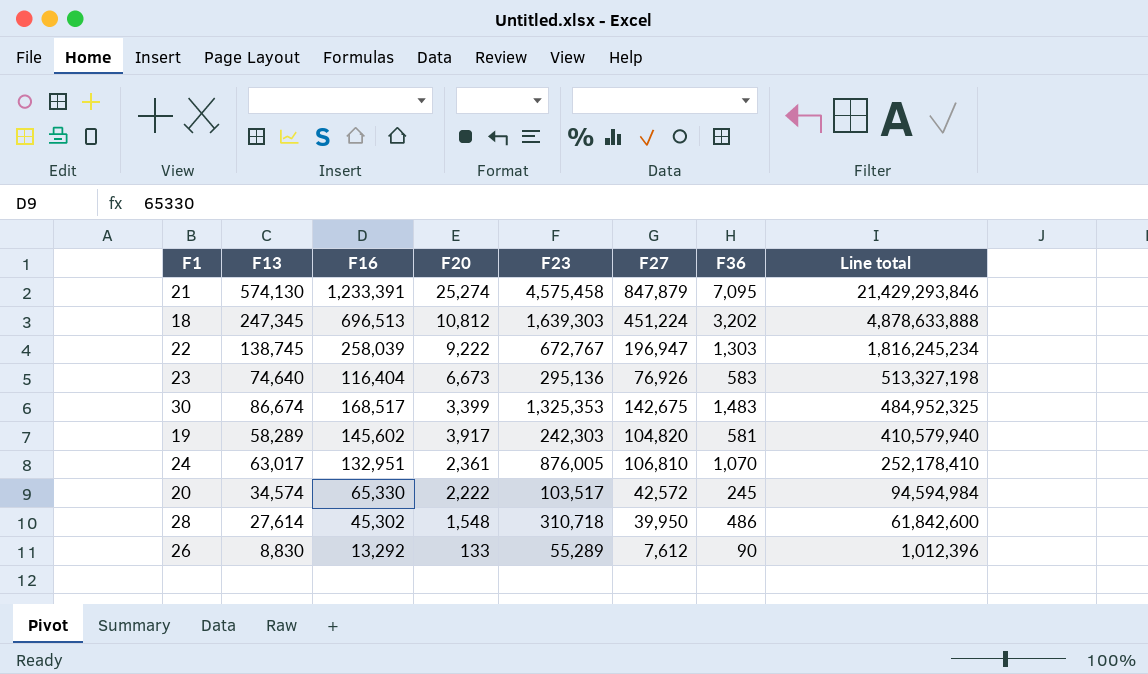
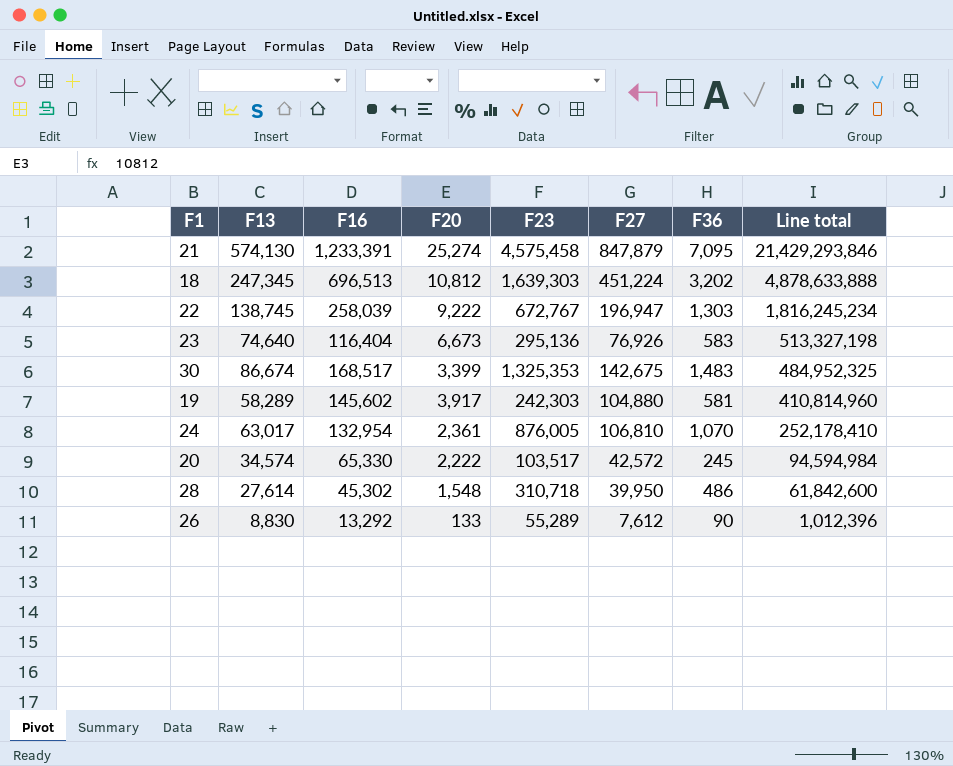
19 | F27: 104,820 -> 104,880
19 | Line total: 410,579,940 -> 410,814,960
24 | F16: 132,951 -> 132,954

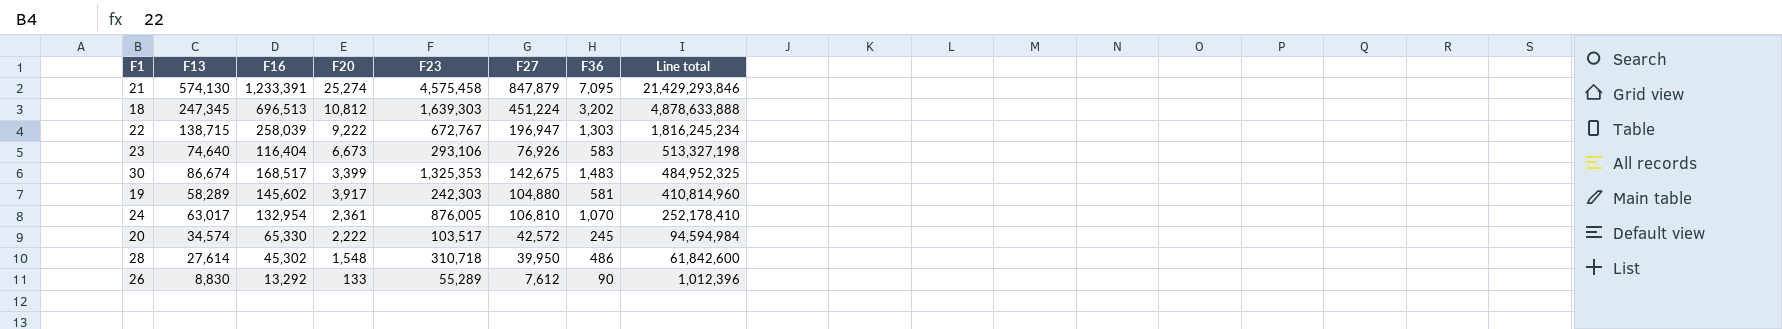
22 | F13: 138,745 -> 138,715
23 | F23: 295,136 -> 293,106

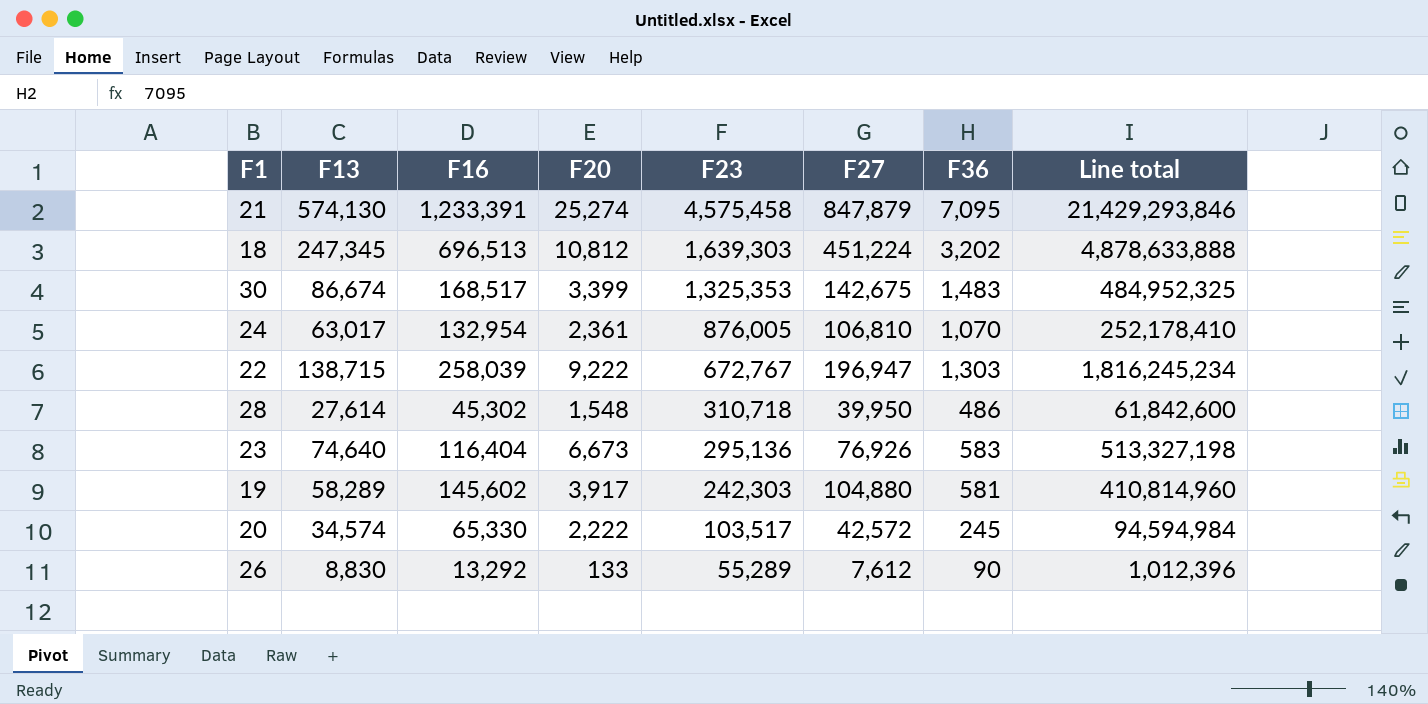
row order: Line total descending -> F23 descending
23 | F23: 293,106 -> 295,136

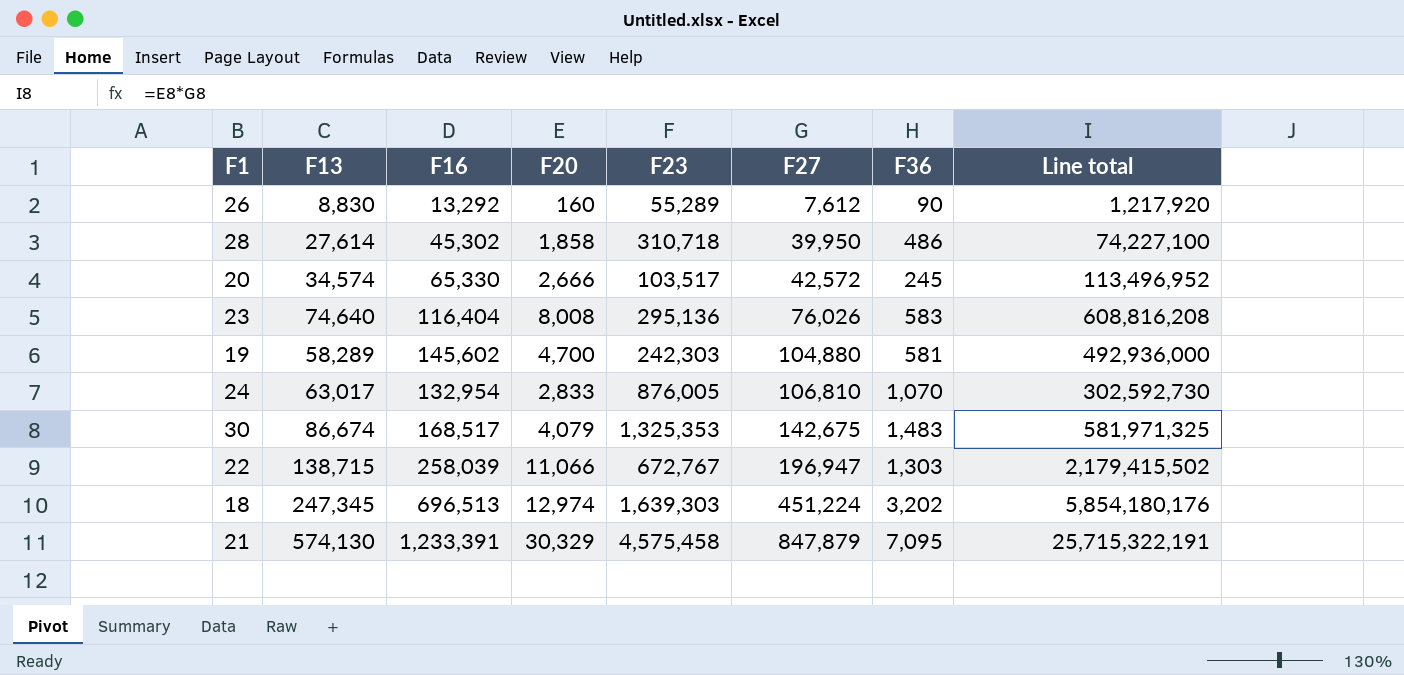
row order: F23 descending -> F27 ascending
26 | F20: 133 -> 160
26 | Line total: 1,012,396 -> 1,217,920
28 | F20: 1,548 -> 1,858
28 | Line total: 61,842,600 -> 74,227,100
20 | F20: 2,222 -> 2,666
20 | Line total: 94,594,984 -> 113,496,952
23 | F20: 6,673 -> 8,008
23 | F27: 76,926 -> 76,026
23 | Line total: 513,327,198 -> 608,816,208
19 | F20: 3,917 -> 4,700
19 | Line total: 410,814,960 -> 492,936,000
24 | F20: 2,361 -> 2,833
24 | Line total: 252,178,410 -> 302,592,730
30 | F20: 3,399 -> 4,079
30 | Line total: 484,952,325 -> 581,971,325
22 | F20: 9,222 -> 11,066
22 | Line total: 1,816,245,234 -> 2,179,415,502
18 | F20: 10,812 -> 12,974
18 | Line total: 4,878,633,888 -> 5,854,180,176
21 | F20: 25,274 -> 30,329
21 | Line total: 21,429,293,846 -> 25,715,322,191

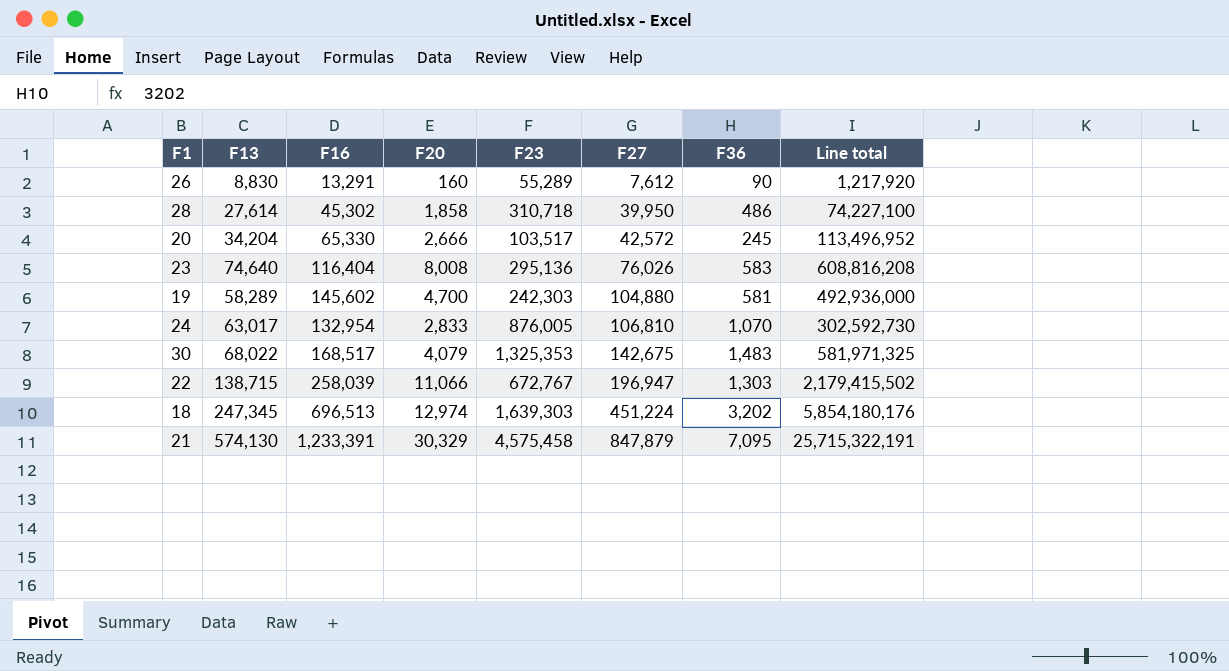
26 | F16: 13,292 -> 13,291
20 | F13: 34,574 -> 34,204
30 | F13: 86,674 -> 68,022

